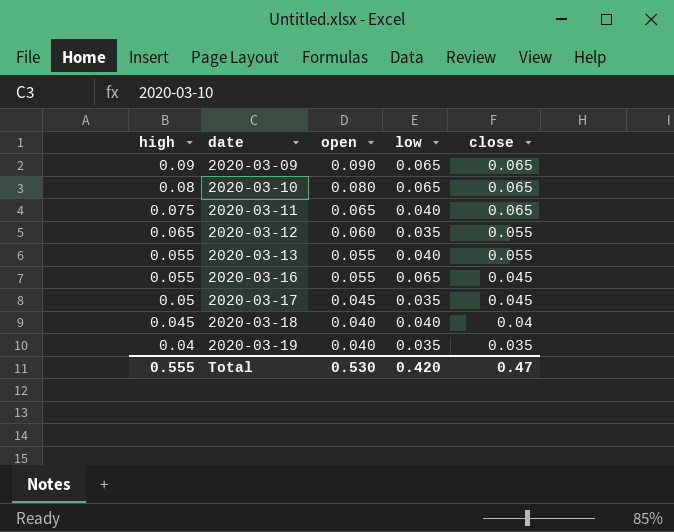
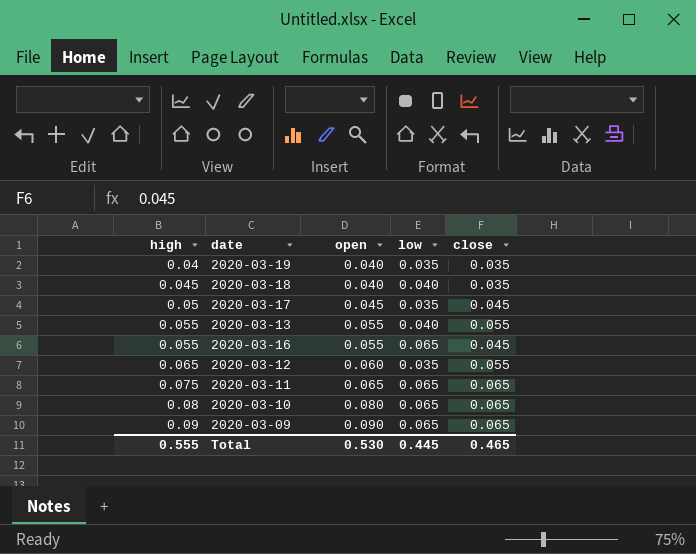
row order: high descending -> high ascending
2020-03-18 | close: 0.04 -> 0.035
2020-03-11 | low: 0.040 -> 0.065
Total | low: 0.420 -> 0.445
Total | close: 0.47 -> 0.465

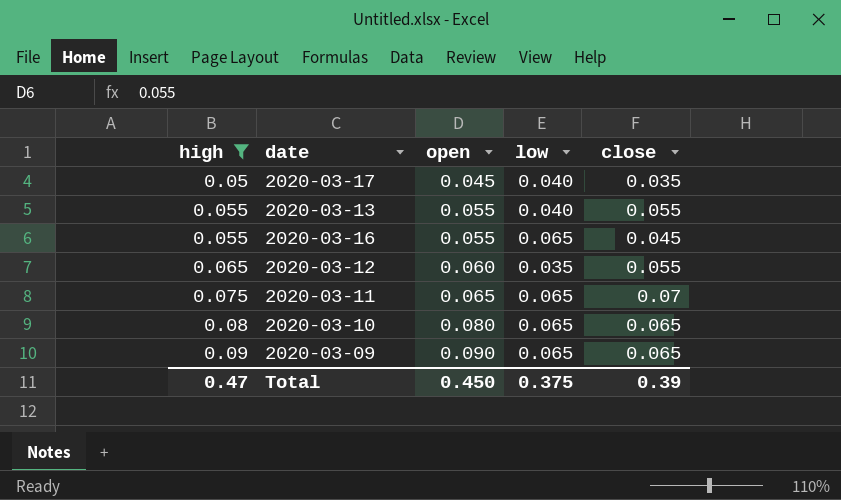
filter: none -> high >= 0.05
2020-03-17 | low: 0.035 -> 0.040
2020-03-17 | close: 0.045 -> 0.035
2020-03-11 | close: 0.065 -> 0.07
Total | high: 0.555 -> 0.47
Total | open: 0.530 -> 0.450
Total | low: 0.445 -> 0.375
Total | close: 0.465 -> 0.39

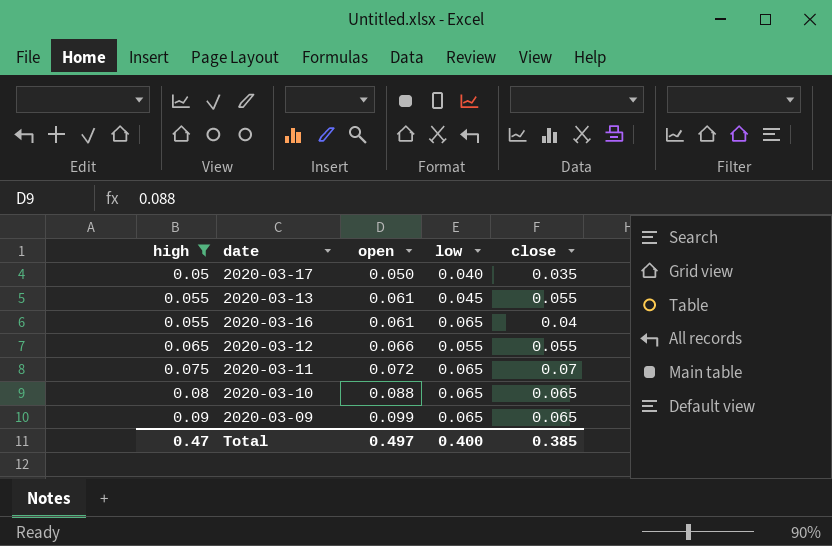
2020-03-17 | open: 0.045 -> 0.050
2020-03-13 | open: 0.055 -> 0.061
2020-03-13 | low: 0.040 -> 0.045
2020-03-16 | open: 0.055 -> 0.061
2020-03-16 | close: 0.045 -> 0.04
2020-03-12 | open: 0.060 -> 0.066
2020-03-12 | low: 0.035 -> 0.055
2020-03-11 | open: 0.065 -> 0.072
2020-03-10 | open: 0.080 -> 0.088
2020-03-09 | open: 0.090 -> 0.099
Total | open: 0.450 -> 0.497
Total | low: 0.375 -> 0.400
Total | close: 0.39 -> 0.385

